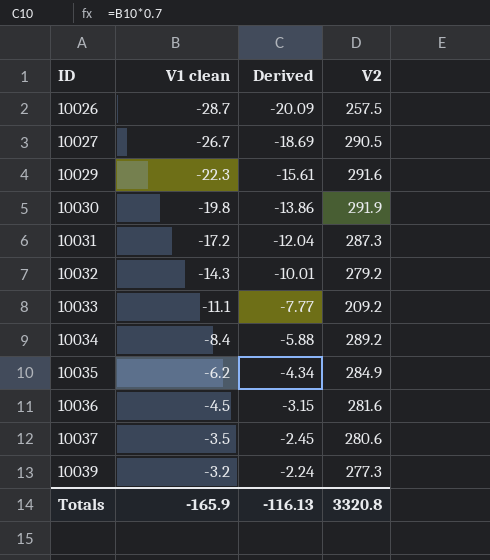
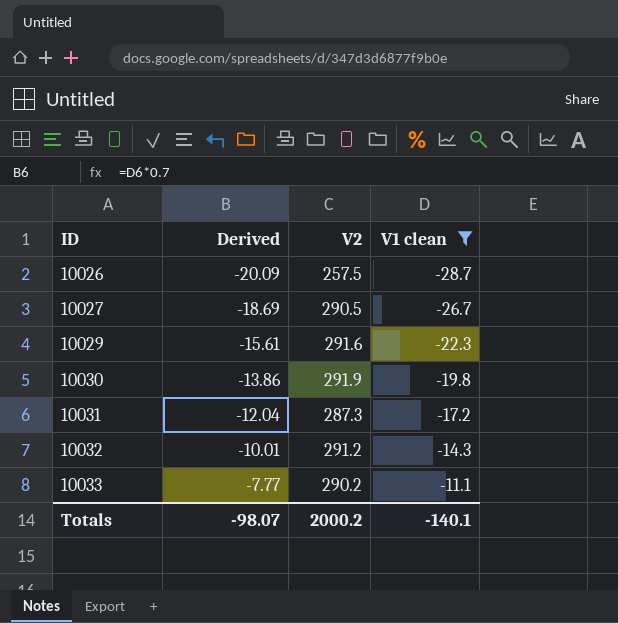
filter: none -> V1 clean <= -11.1
column V1 clean | position: 2 -> 4
10032 | V2: 279.2 -> 291.2
10033 | V2: 209.2 -> 290.2
Totals | Derived: -116.13 -> -98.07
Totals | V2: 3320.8 -> 2000.2
Totals | V1 clean: -165.9 -> -140.1

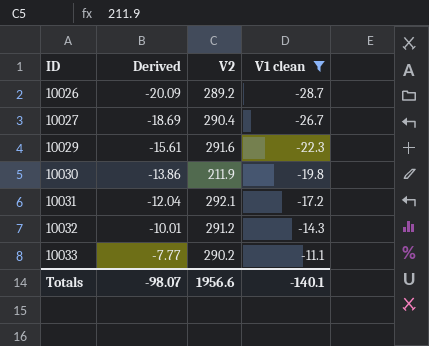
10026 | V2: 257.5 -> 289.2
10027 | V2: 290.5 -> 290.4
10030 | V2: 291.9 -> 211.9
10031 | V2: 287.3 -> 292.1
Totals | V2: 2000.2 -> 1956.6

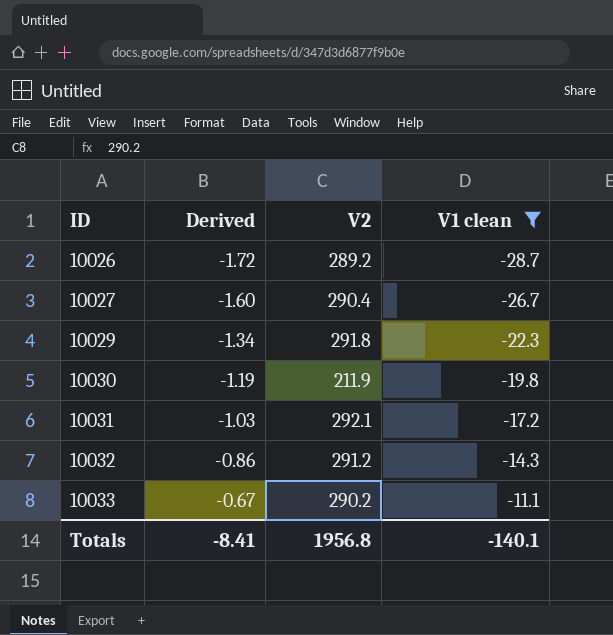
column Derived | formula: [V1 clean] * 0.7 -> [V1 clean] * 0.06
10029 | V2: 291.6 -> 291.8
Totals | Derived: -98.07 -> -8.41
Totals | V2: 1956.6 -> 1956.8

